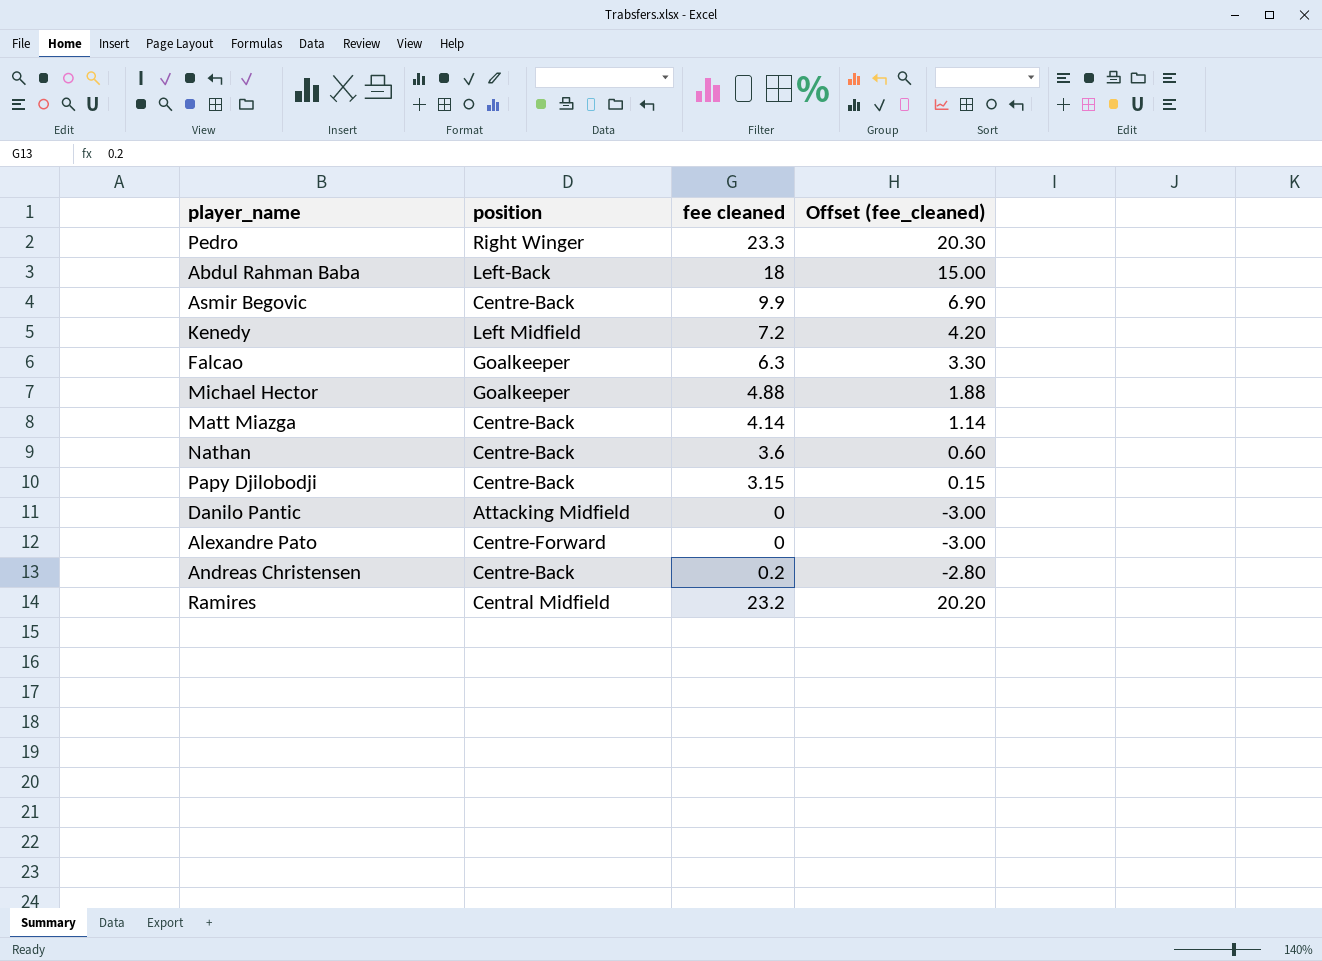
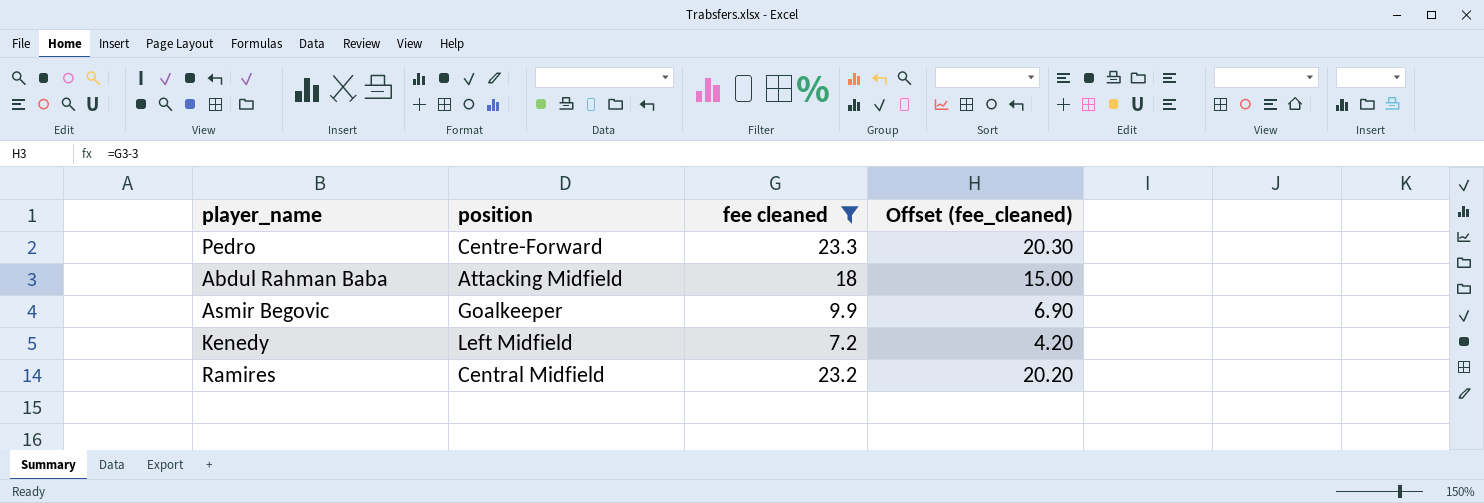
filter: none -> fee cleaned >= 7.2
Pedro | position: Right Winger -> Centre-Forward
Abdul Rahman Baba | position: Left-Back -> Attacking Midfield
Asmir Begovic | position: Centre-Back -> Goalkeeper

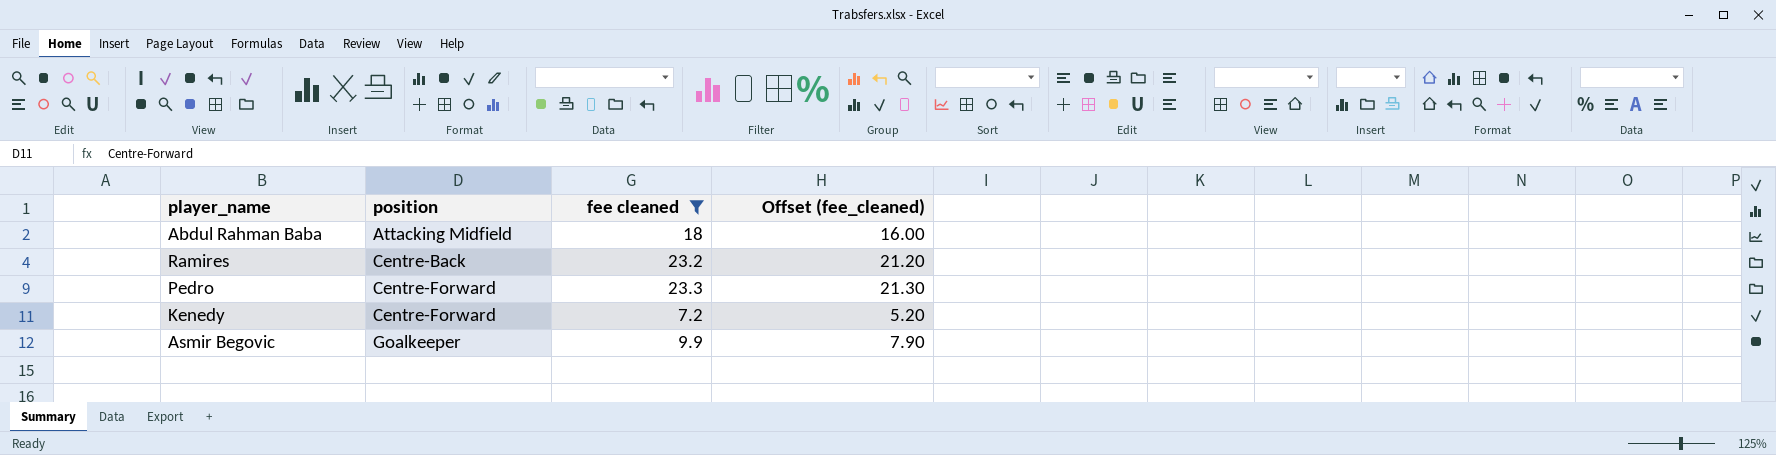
row order: none -> position ascending
column Offset (fee_cleaned) | formula: [fee cleaned] - 3 -> [fee cleaned] - 2
Ramires | position: Central Midfield -> Centre-Back
Kenedy | position: Left Midfield -> Centre-Forward

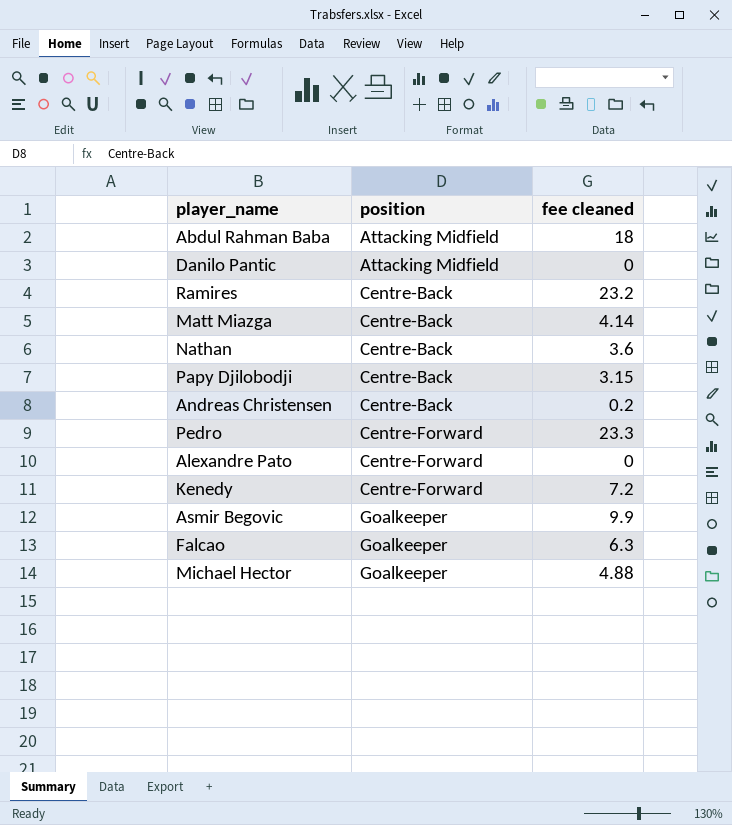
filter: fee cleaned >= 7.2 -> none
column Offset (fee_cleaned) | formula: [fee cleaned] - 2 -> none

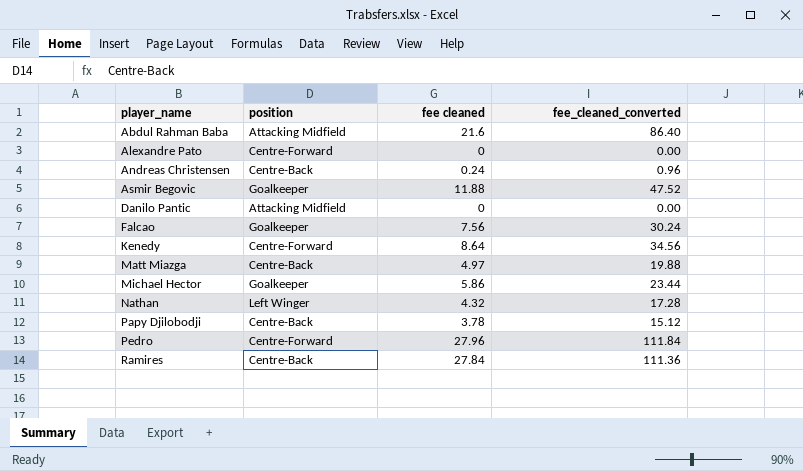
row order: position ascending -> player_name ascending
column fee_cleaned_converted | formula: none -> [fee cleaned] * 4
Abdul Rahman Baba | fee cleaned: 18 -> 21.6
Andreas Christensen | fee cleaned: 0.2 -> 0.24
Asmir Begovic | fee cleaned: 9.9 -> 11.88
Falcao | fee cleaned: 6.3 -> 7.56
Kenedy | fee cleaned: 7.2 -> 8.64
Matt Miazga | fee cleaned: 4.14 -> 4.97
Michael Hector | fee cleaned: 4.88 -> 5.86
Nathan | position: Centre-Back -> Left Winger
Nathan | fee cleaned: 3.6 -> 4.32
Papy Djilobodji | fee cleaned: 3.15 -> 3.78
Pedro | fee cleaned: 23.3 -> 27.96
Ramires | fee cleaned: 23.2 -> 27.84

